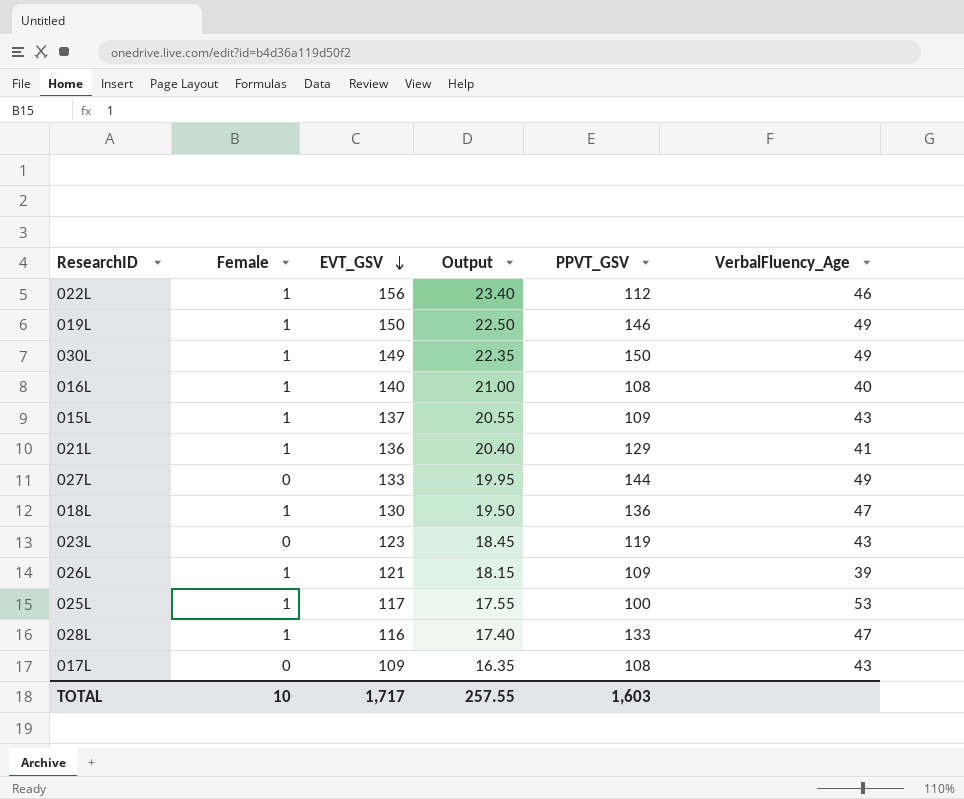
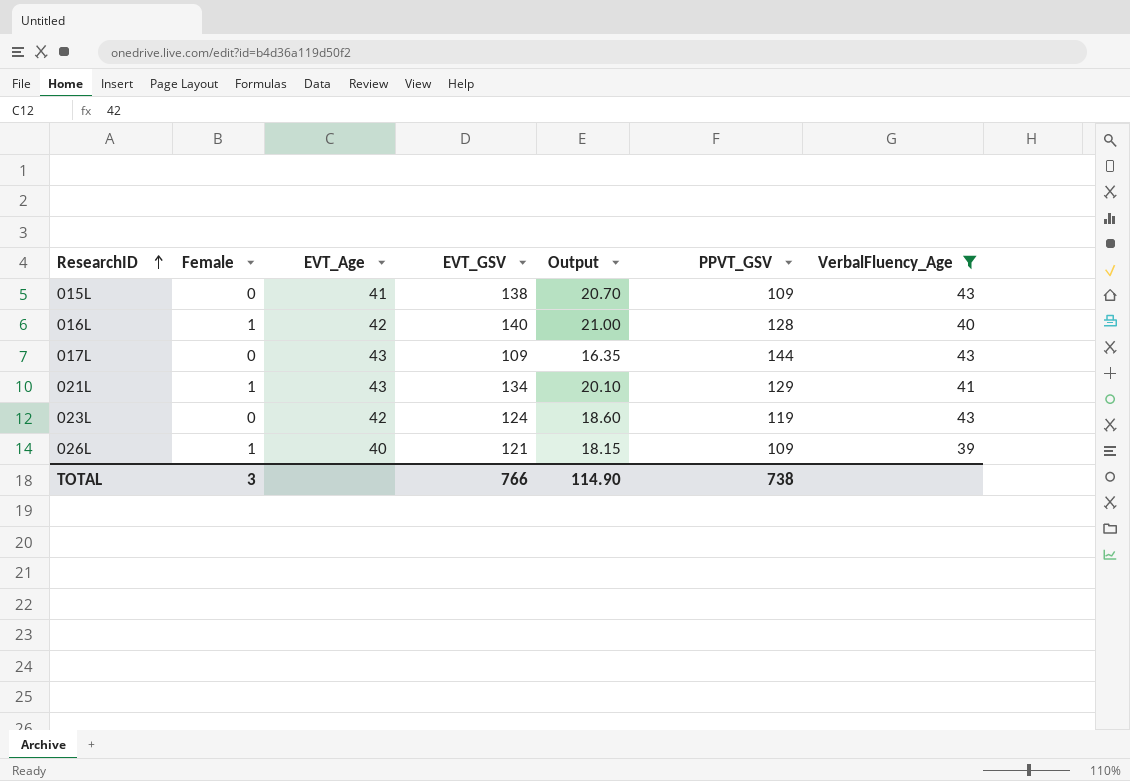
filter: none -> VerbalFluency_Age <= 43
row order: EVT_GSV descending -> ResearchID ascending
column EVT_Age | position: none -> 3
015L | Female: 1 -> 0
015L | EVT_GSV: 137 -> 138
015L | Output: 20.55 -> 20.70
016L | PPVT_GSV: 108 -> 128
017L | PPVT_GSV: 108 -> 144
021L | EVT_GSV: 136 -> 134
021L | Output: 20.40 -> 20.10
023L | EVT_GSV: 123 -> 124
023L | Output: 18.45 -> 18.60
TOTAL | Female: 10 -> 3
TOTAL | EVT_GSV: 1,717 -> 766
TOTAL | Output: 257.55 -> 114.90
TOTAL | PPVT_GSV: 1,603 -> 738

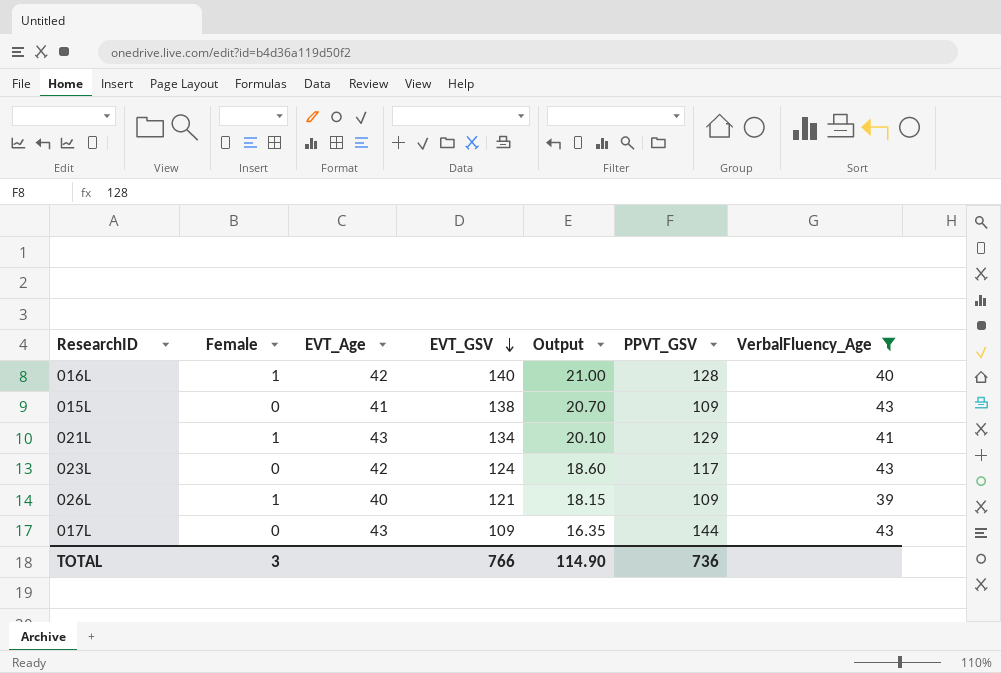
row order: ResearchID ascending -> EVT_GSV descending
023L | PPVT_GSV: 119 -> 117
TOTAL | PPVT_GSV: 738 -> 736

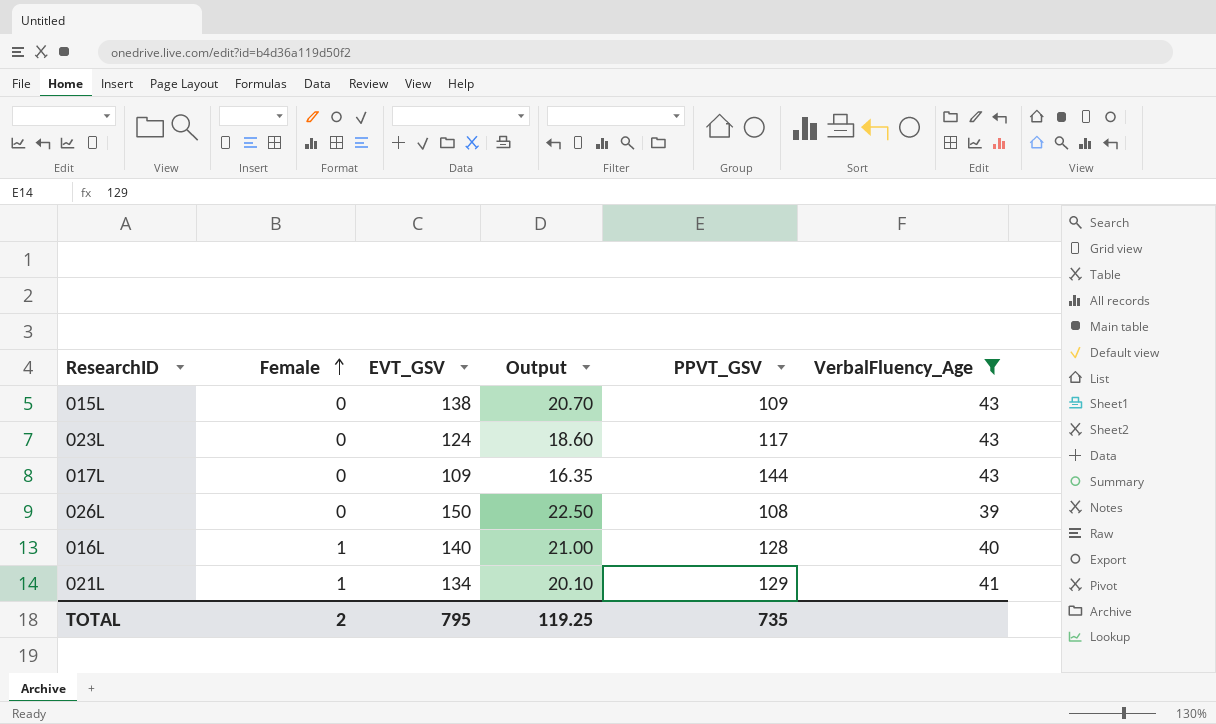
row order: EVT_GSV descending -> Female ascending
column EVT_Age | position: 3 -> none
026L | Female: 1 -> 0
026L | EVT_GSV: 121 -> 150
026L | Output: 18.15 -> 22.50
026L | PPVT_GSV: 109 -> 108
TOTAL | Female: 3 -> 2
TOTAL | EVT_GSV: 766 -> 795
TOTAL | Output: 114.90 -> 119.25
TOTAL | PPVT_GSV: 736 -> 735

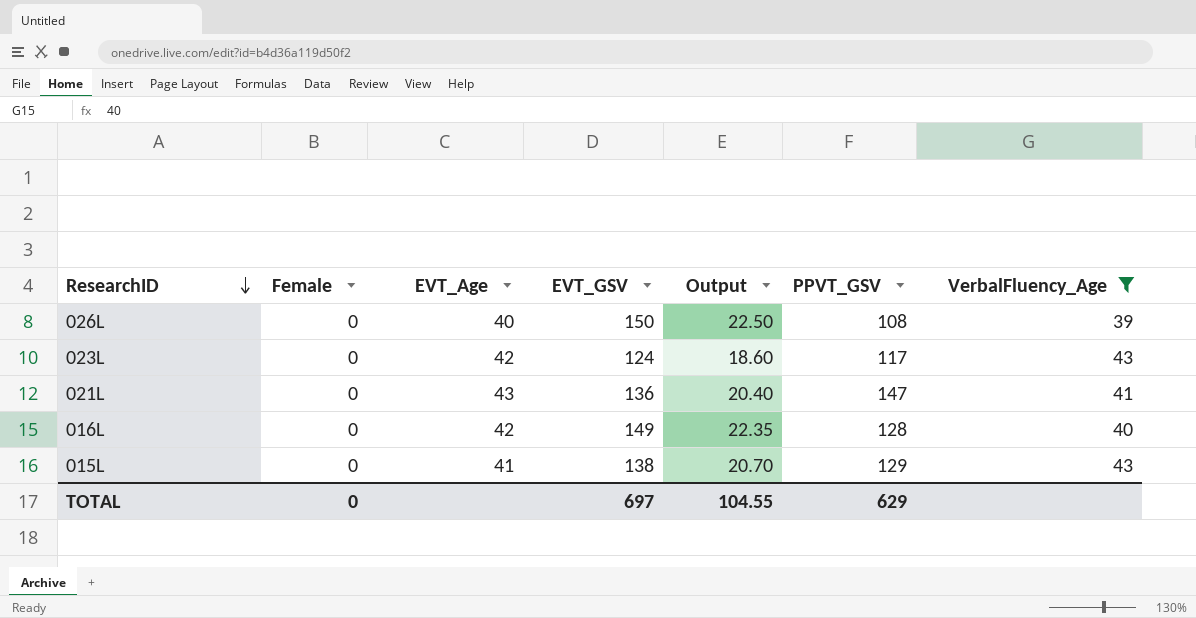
row order: Female ascending -> ResearchID descending
column EVT_Age | position: none -> 3
row 017L: 0 | 109 | 16.35 | 144 | 43 -> none
021L | Female: 1 -> 0
021L | EVT_GSV: 134 -> 136
021L | Output: 20.10 -> 20.40
021L | PPVT_GSV: 129 -> 147
016L | Female: 1 -> 0
016L | EVT_GSV: 140 -> 149
016L | Output: 21.00 -> 22.35
015L | PPVT_GSV: 109 -> 129
TOTAL | Female: 2 -> 0
TOTAL | EVT_GSV: 795 -> 697
TOTAL | Output: 119.25 -> 104.55
TOTAL | PPVT_GSV: 735 -> 629

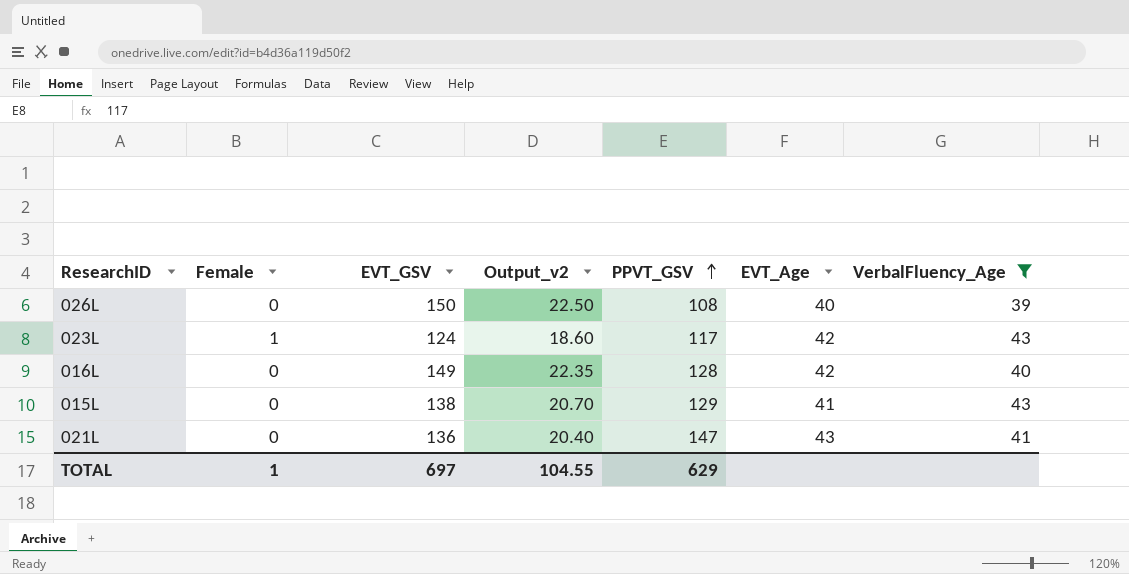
row order: ResearchID descending -> PPVT_GSV ascending
column name: Output -> Output_v2
column EVT_Age | position: 3 -> 6
023L | Female: 0 -> 1
TOTAL | Female: 0 -> 1

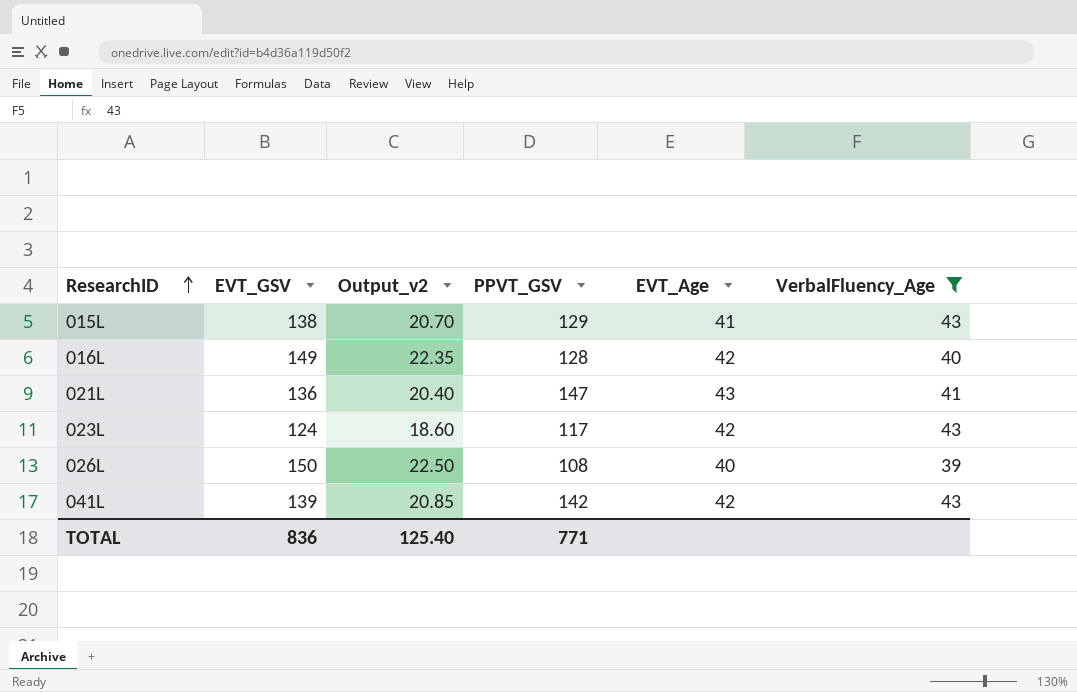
row order: PPVT_GSV ascending -> ResearchID ascending
column Female | position: 2 -> none
row 041L: none -> 139 | 20.85 | 142 | 42 | 43
TOTAL | EVT_GSV: 697 -> 836
TOTAL | Output_v2: 104.55 -> 125.40
TOTAL | PPVT_GSV: 629 -> 771

